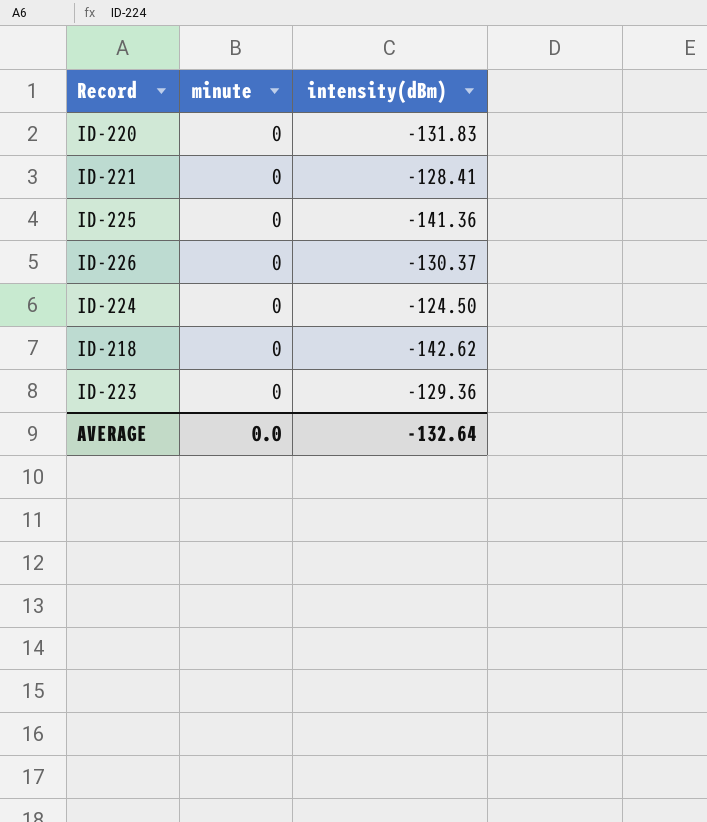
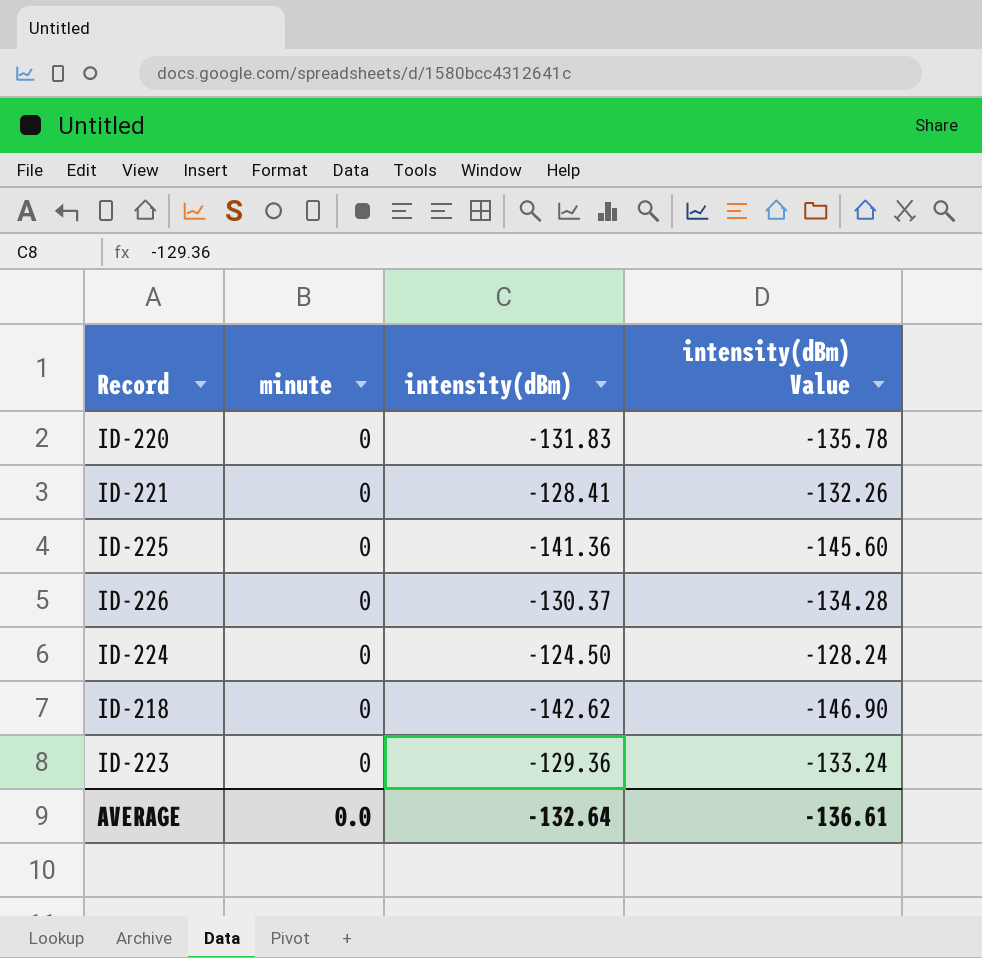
column intensity(dBm) Value | formula: none -> [intensity(dBm)] * 1.03

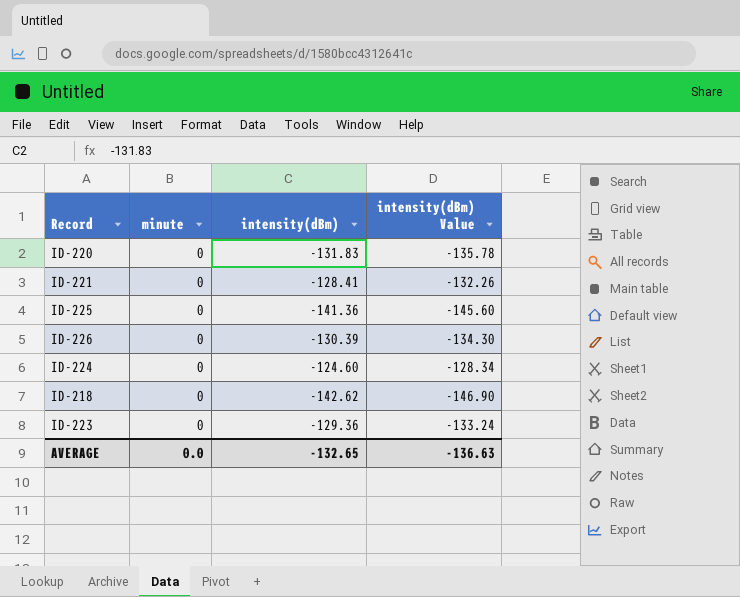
ID-226 | intensity(dBm): -130.37 -> -130.39
ID-226 | intensity(dBm) Value: -134.28 -> -134.30
ID-224 | intensity(dBm): -124.50 -> -124.60
ID-224 | intensity(dBm) Value: -128.24 -> -128.34
AVERAGE | intensity(dBm): -132.64 -> -132.65
AVERAGE | intensity(dBm) Value: -136.61 -> -136.63

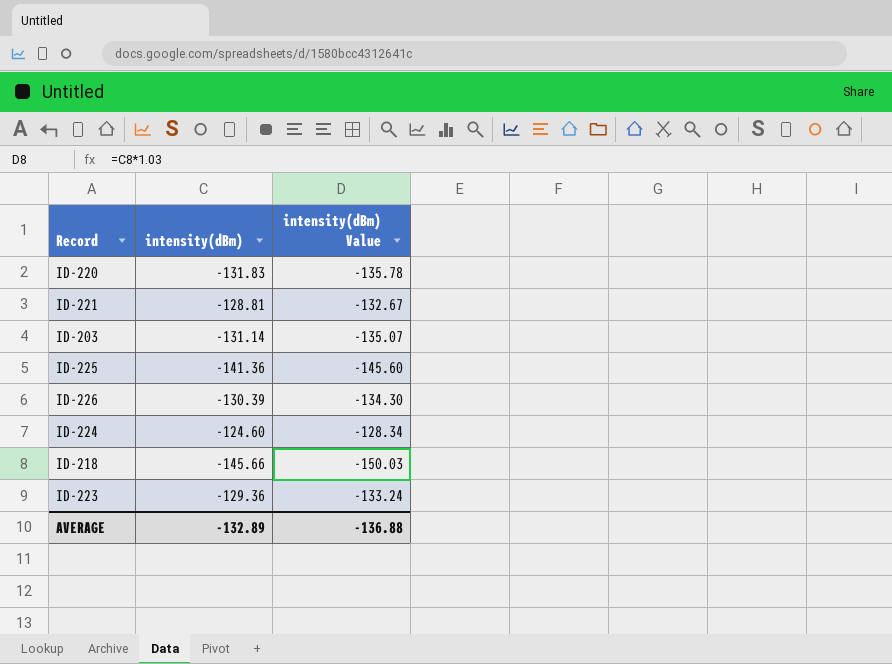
column minute | position: 2 -> none
ID-221 | intensity(dBm): -128.41 -> -128.81
ID-221 | intensity(dBm) Value: -132.26 -> -132.67
row ID-203: none -> -131.14 | -135.07
ID-218 | intensity(dBm): -142.62 -> -145.66
ID-218 | intensity(dBm) Value: -146.90 -> -150.03
AVERAGE | intensity(dBm): -132.65 -> -132.89
AVERAGE | intensity(dBm) Value: -136.63 -> -136.88

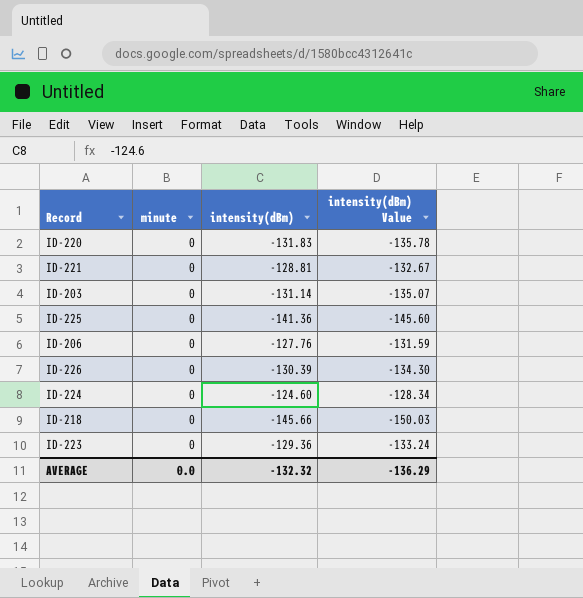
column minute | position: none -> 2
row ID-206: none -> 0 | -127.76 | -131.59
AVERAGE | intensity(dBm): -132.89 -> -132.32
AVERAGE | intensity(dBm) Value: -136.88 -> -136.29

